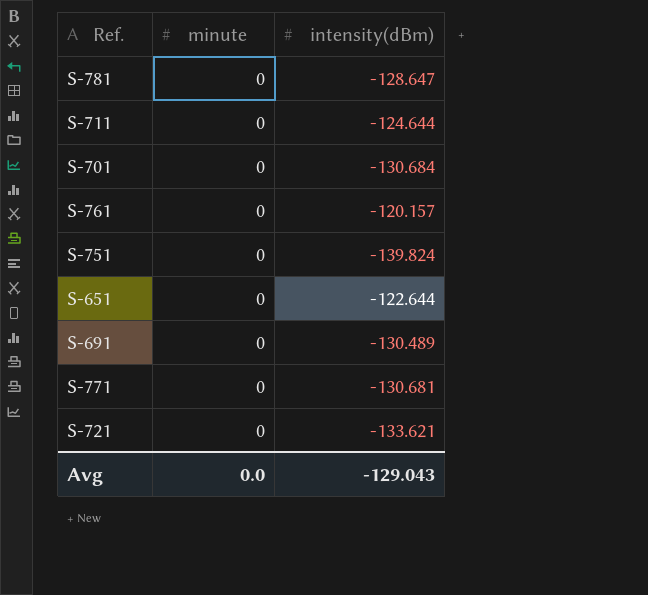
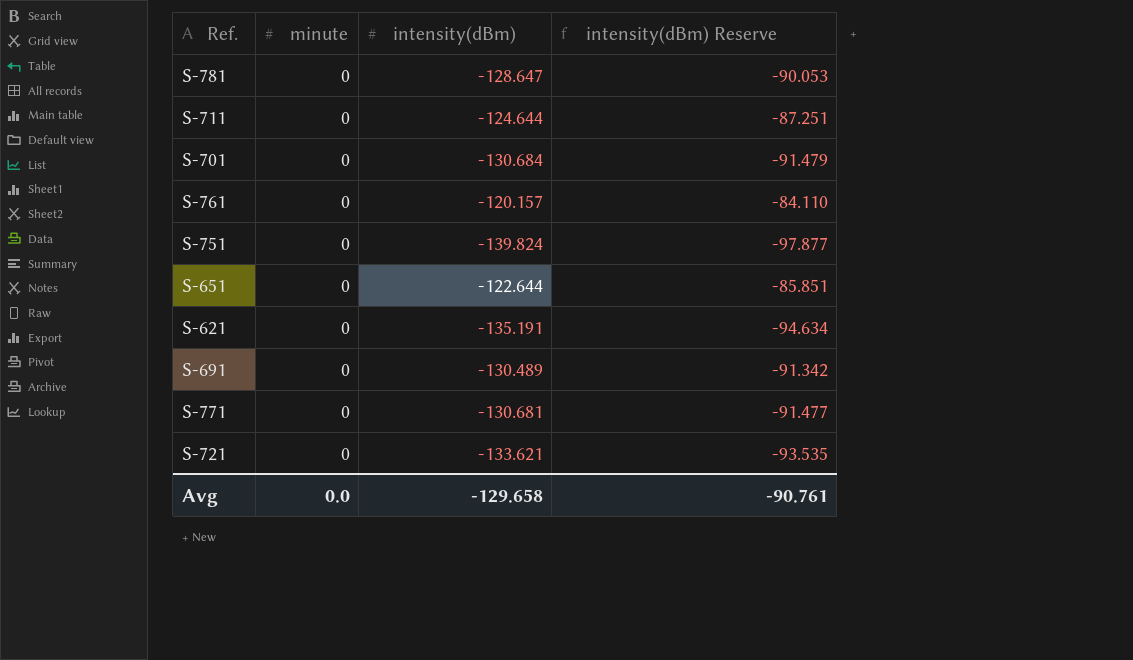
column intensity(dBm) Reserve | formula: none -> [intensity(dBm)] * 0.7
row S-621: none -> 0 | -135.191 | -94.634
Avg | intensity(dBm): -129.043 -> -129.658

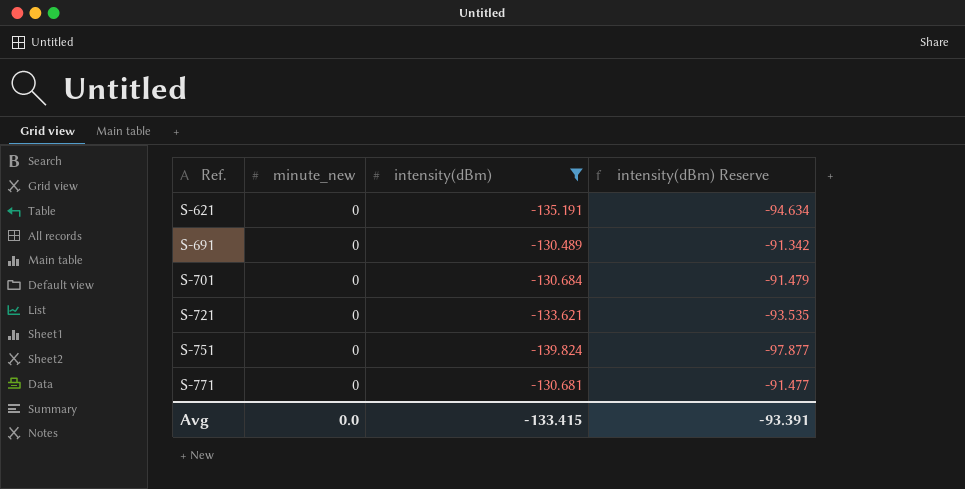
filter: none -> intensity(dBm) <= -130.489
row order: none -> Ref. ascending
column name: minute -> minute_new
Avg | intensity(dBm): -129.658 -> -133.415
Avg | intensity(dBm) Reserve: -90.761 -> -93.391

